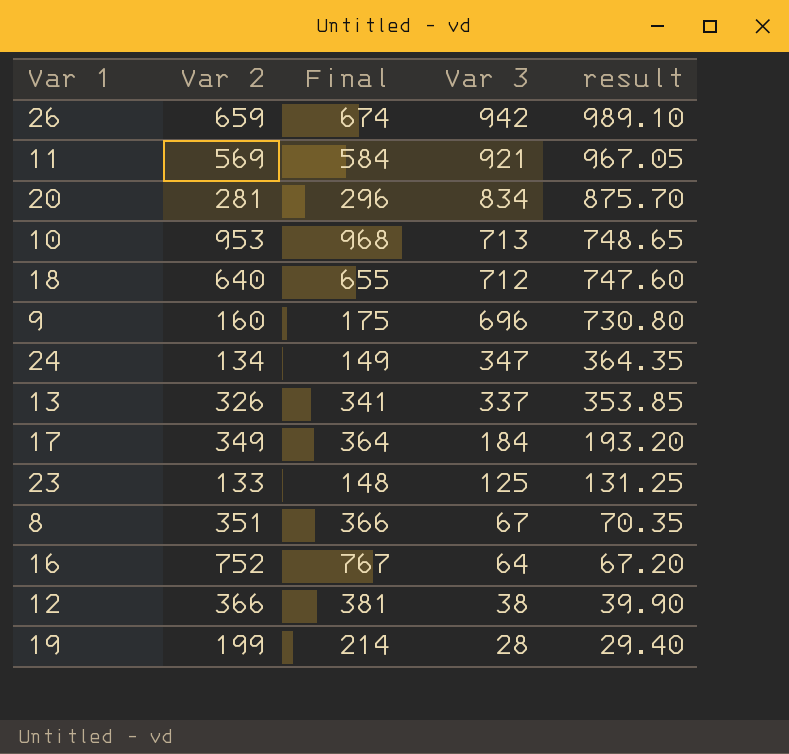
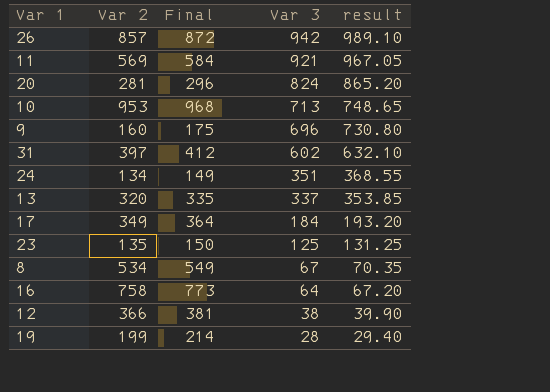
row 18: 640 | 655 | 712 | 747.60 -> none
26 | Var 2: 659 -> 857
26 | Final: 674 -> 872
20 | Var 3: 834 -> 824
20 | result: 875.70 -> 865.20
row 31: none -> 397 | 412 | 602 | 632.10
24 | Var 3: 347 -> 351
24 | result: 364.35 -> 368.55
13 | Var 2: 326 -> 320
13 | Final: 341 -> 335
23 | Var 2: 133 -> 135
23 | Final: 148 -> 150
8 | Var 2: 351 -> 534
8 | Final: 366 -> 549
16 | Var 2: 752 -> 758
16 | Final: 767 -> 773

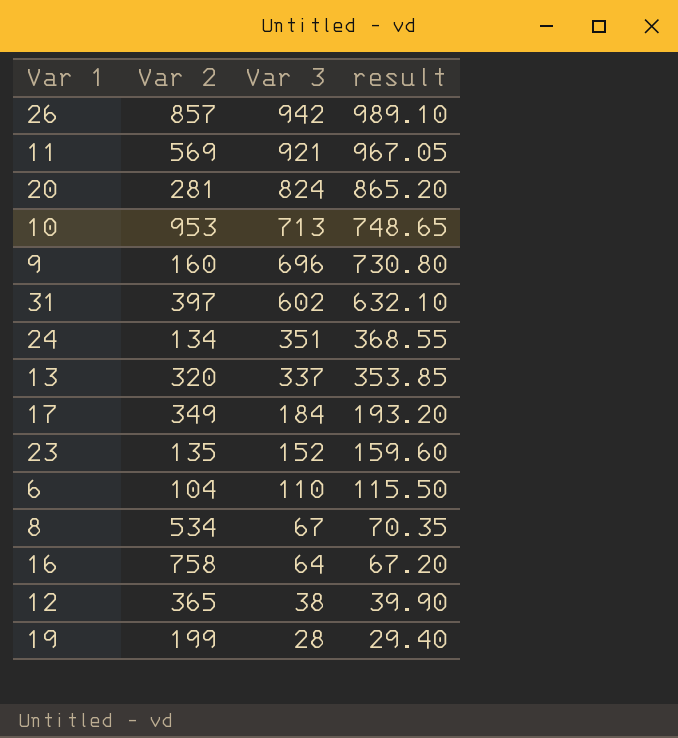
column Final | formula: [Var 2] + 15 -> none
23 | Var 3: 125 -> 152
23 | result: 131.25 -> 159.60
row 6: none -> 104 | 110 | 115.50
12 | Var 2: 366 -> 365

